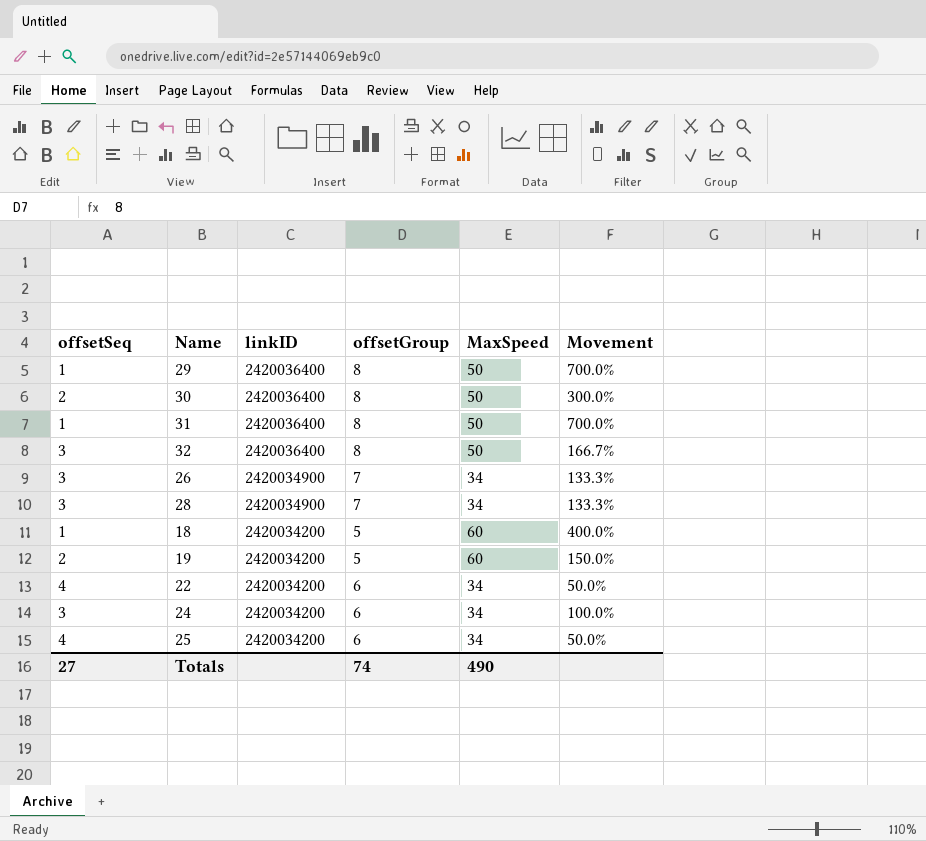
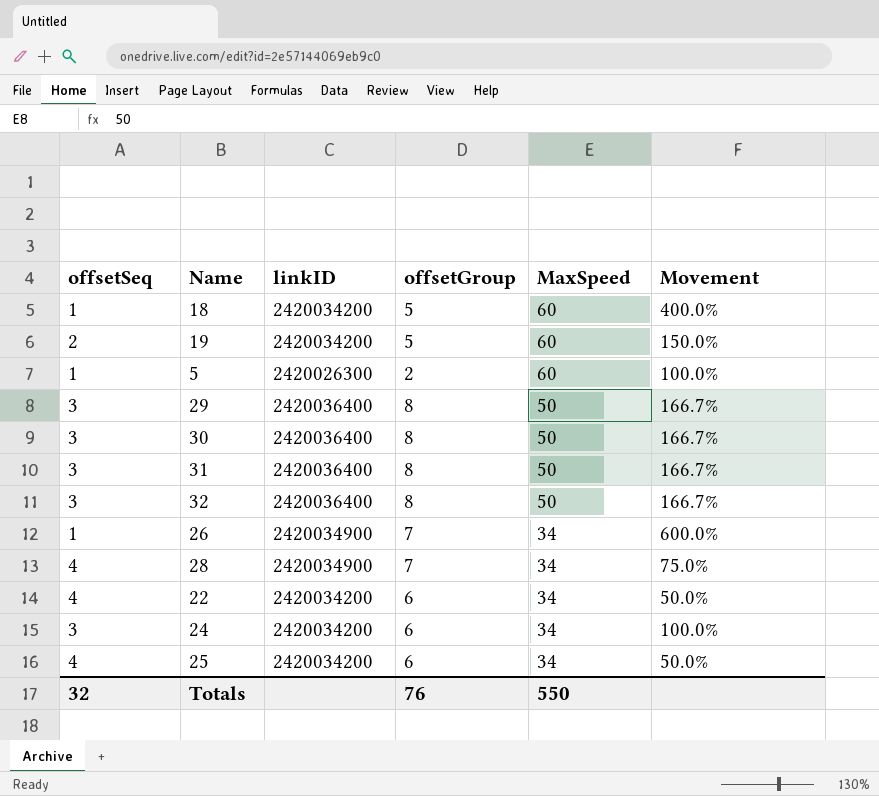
row order: linkID descending -> MaxSpeed descending
row 5: none -> 1 | 2420026300 | 2 | 60 | 100.0%
29 | offsetSeq: 1 -> 3
29 | Movement: 700.0% -> 166.7%
30 | offsetSeq: 2 -> 3
30 | Movement: 300.0% -> 166.7%
31 | offsetSeq: 1 -> 3
31 | Movement: 700.0% -> 166.7%
26 | offsetSeq: 3 -> 1
26 | Movement: 133.3% -> 600.0%
28 | offsetSeq: 3 -> 4
28 | Movement: 133.3% -> 75.0%
Totals | offsetSeq: 27 -> 32
Totals | offsetGroup: 74 -> 76
Totals | MaxSpeed: 490 -> 550

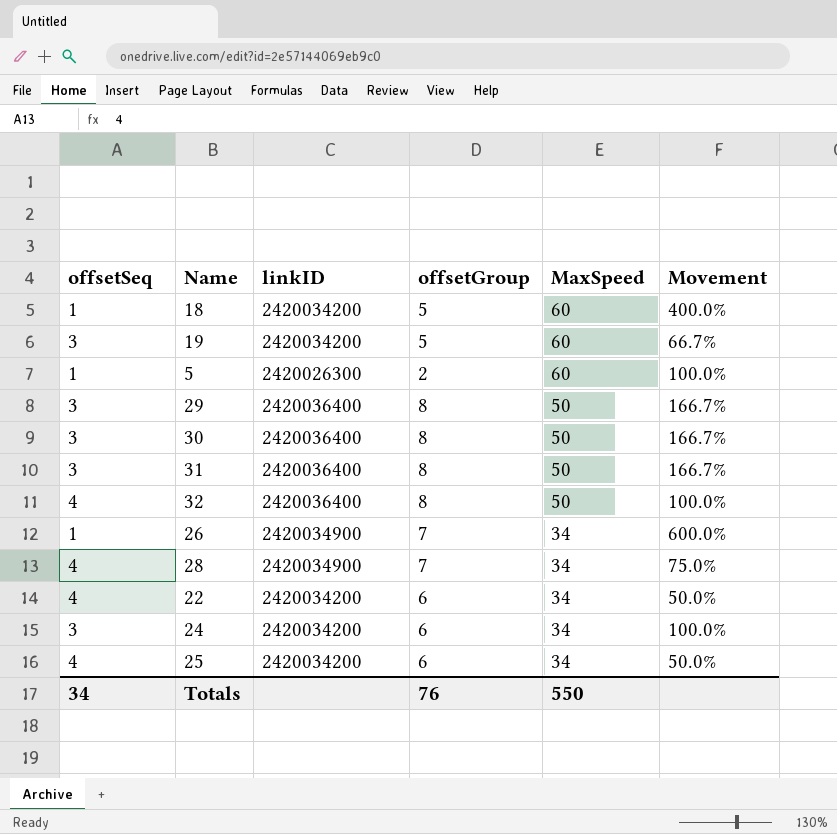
19 | offsetSeq: 2 -> 3
19 | Movement: 150.0% -> 66.7%
32 | offsetSeq: 3 -> 4
32 | Movement: 166.7% -> 100.0%
Totals | offsetSeq: 32 -> 34

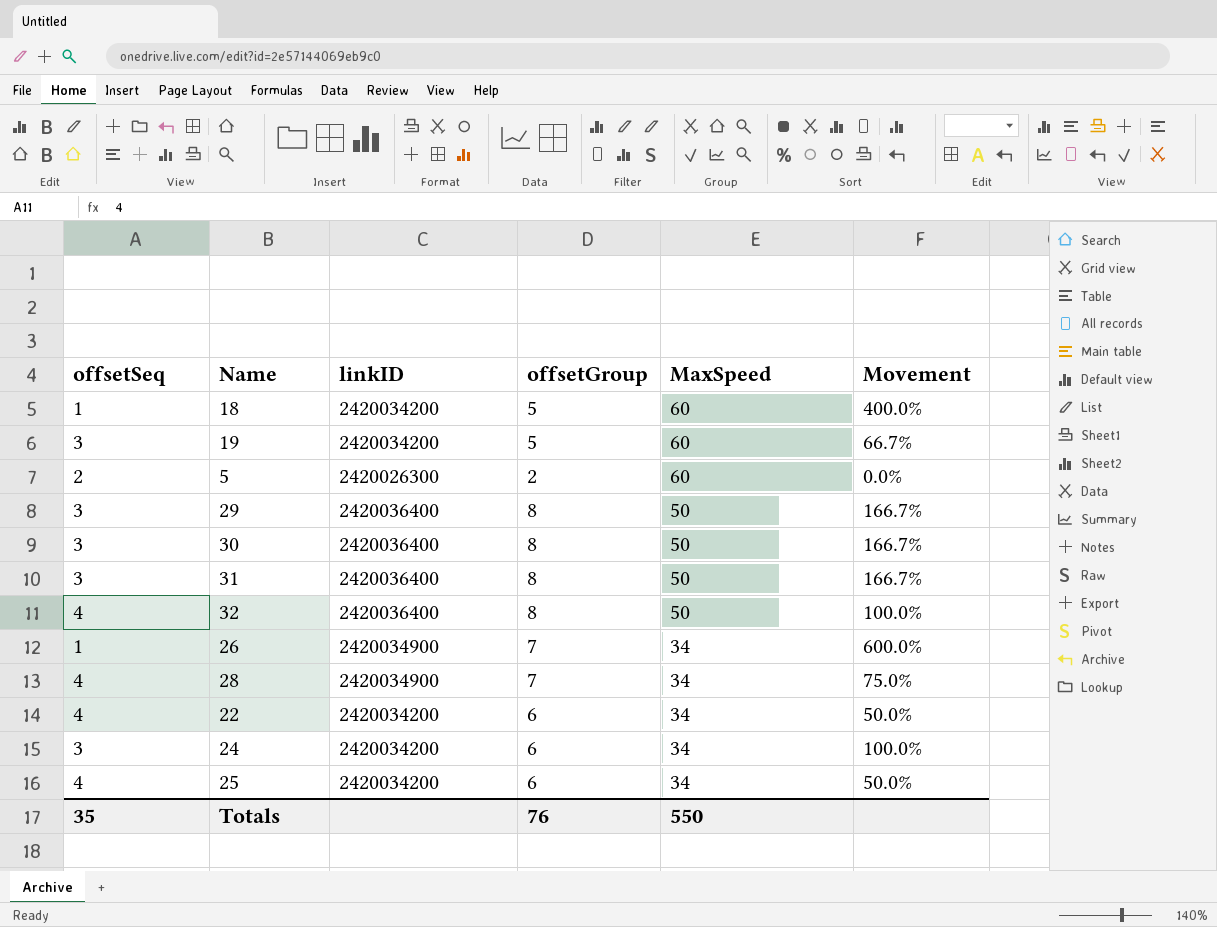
5 | offsetSeq: 1 -> 2
5 | Movement: 100.0% -> 0.0%
Totals | offsetSeq: 34 -> 35

